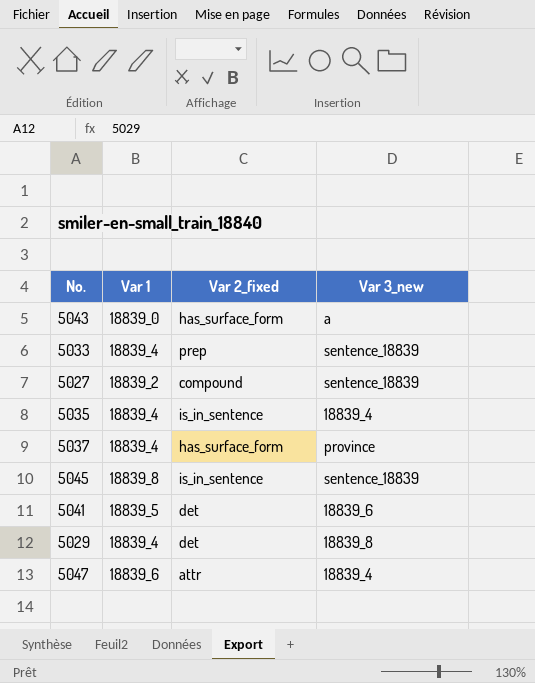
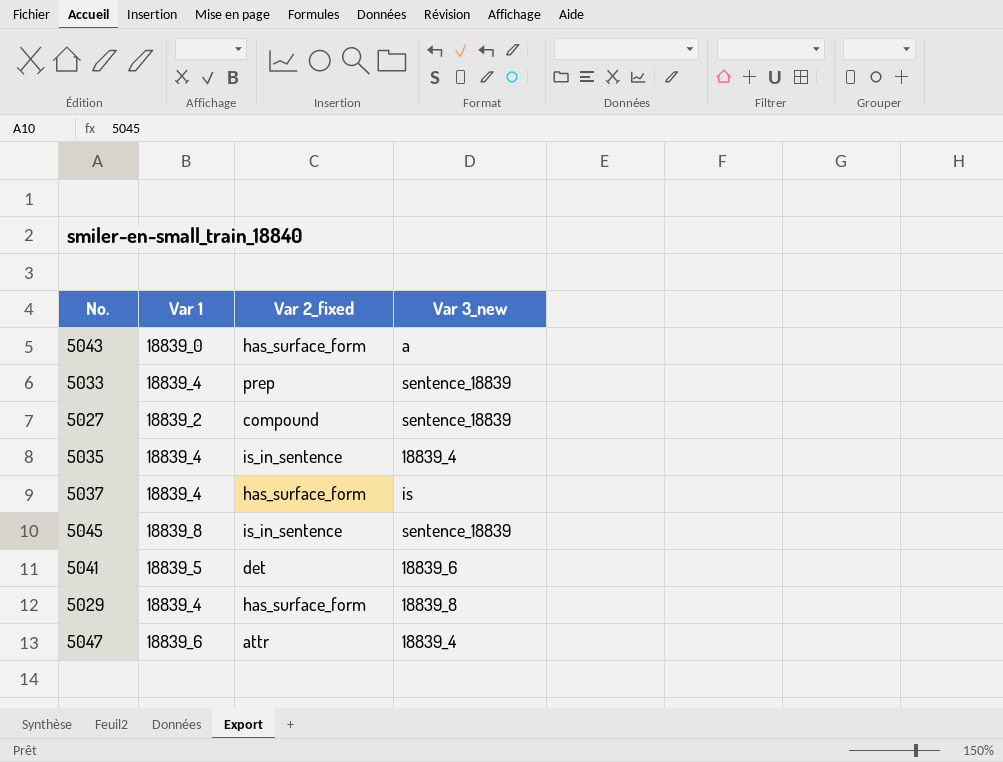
5037 | Var 3_new: province -> is
5029 | Var 2_fixed: det -> has_surface_form

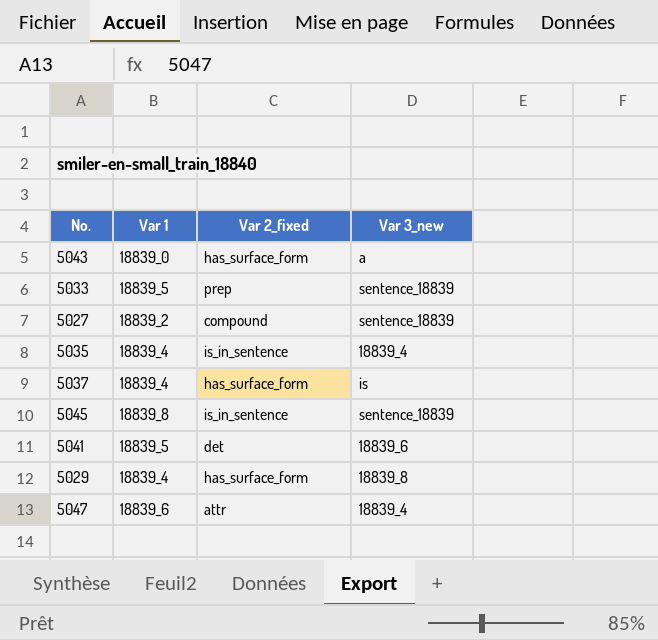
5033 | Var 1: 18839_4 -> 18839_5

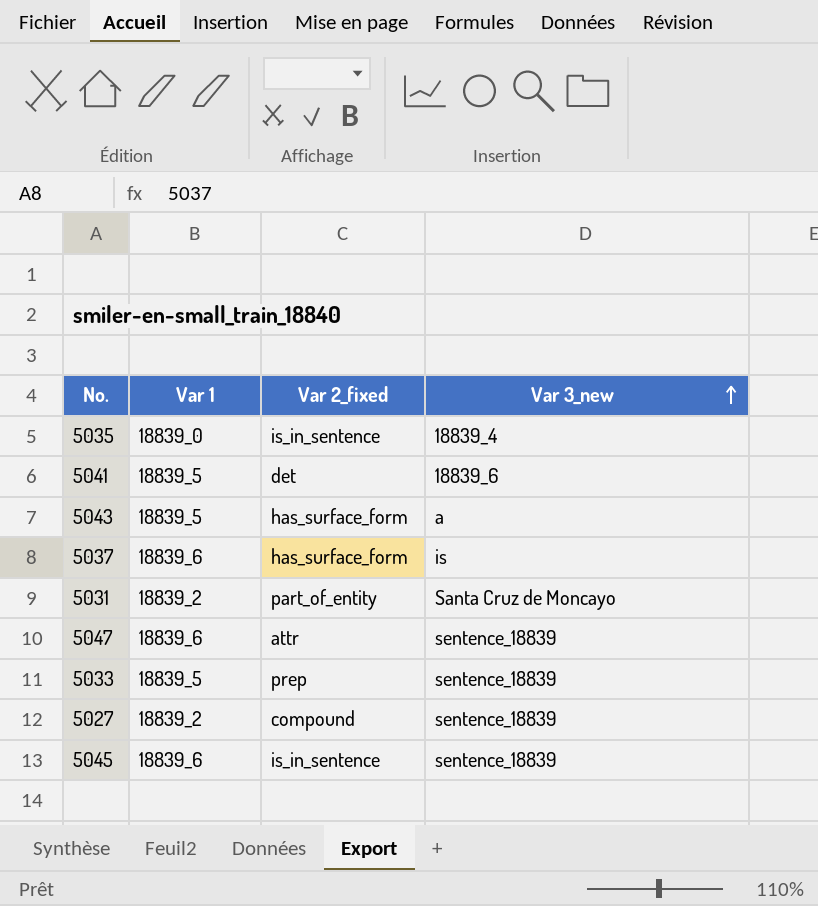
row order: none -> Var 3_new ascending
row 5029: 18839_4 | has_surface_form | 18839_8 -> none
5035 | Var 1: 18839_4 -> 18839_0
5043 | Var 1: 18839_0 -> 18839_5
5037 | Var 1: 18839_4 -> 18839_6
row 5031: none -> 18839_2 | part_of_entity | Santa Cruz de Moncayo
5047 | Var 3_new: 18839_4 -> sentence_18839
5045 | Var 1: 18839_8 -> 18839_6

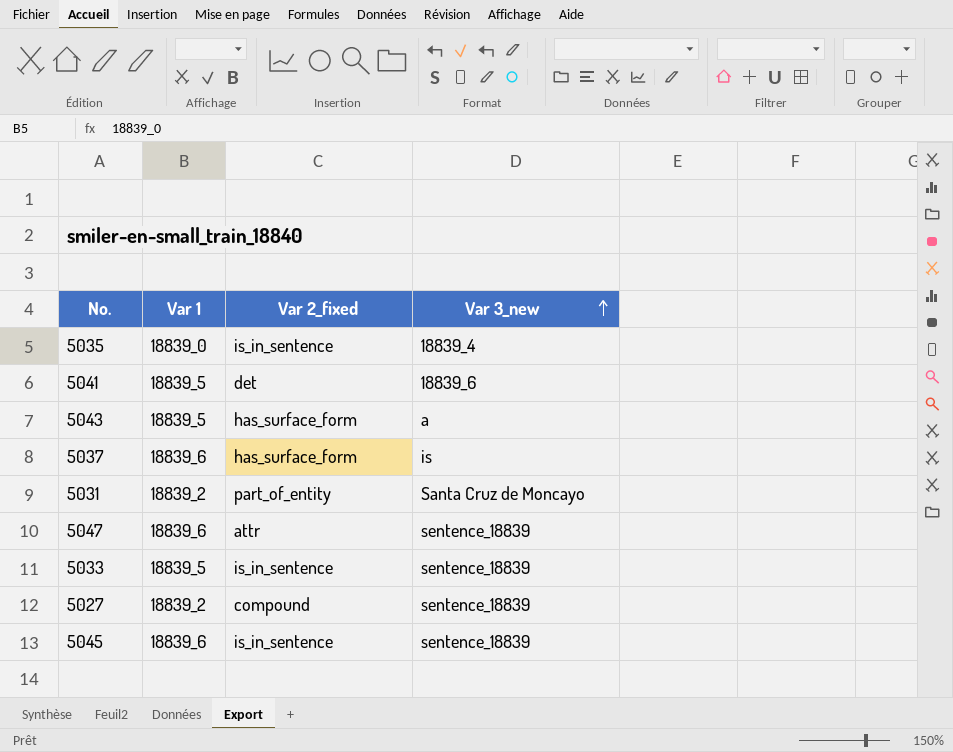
5033 | Var 2_fixed: prep -> is_in_sentence

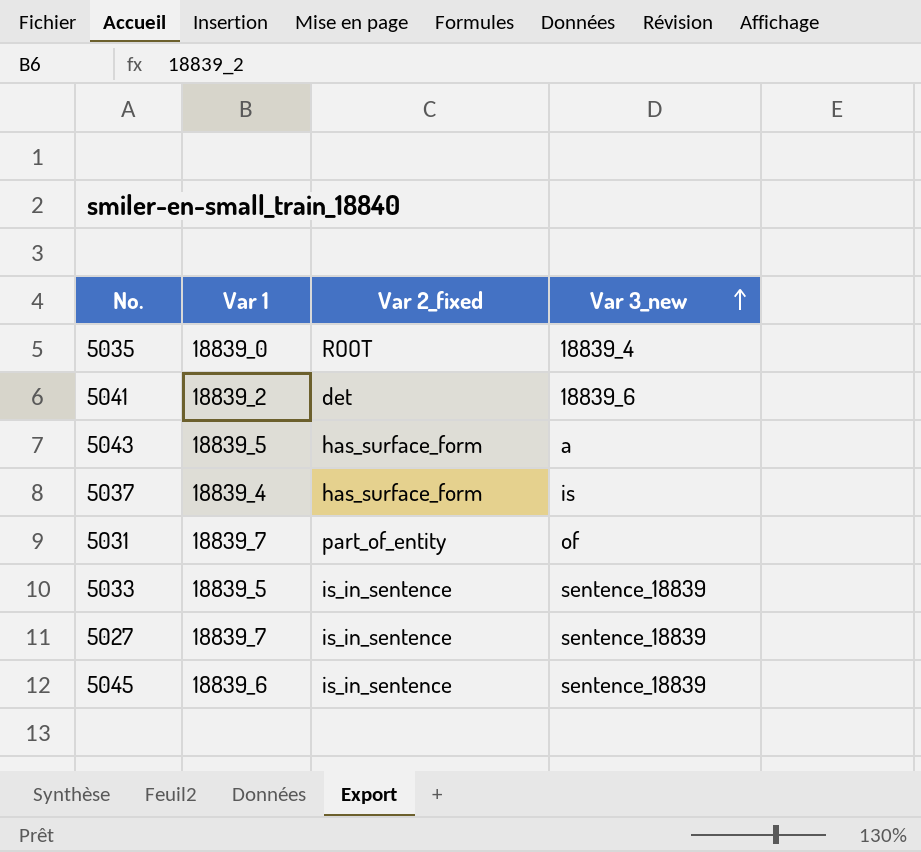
row 5047: 18839_6 | attr | sentence_18839 -> none
5035 | Var 2_fixed: is_in_sentence -> ROOT
5041 | Var 1: 18839_5 -> 18839_2
5037 | Var 1: 18839_6 -> 18839_4
5031 | Var 1: 18839_2 -> 18839_7
5031 | Var 3_new: Santa Cruz de Moncayo -> of
5027 | Var 1: 18839_2 -> 18839_7
5027 | Var 2_fixed: compound -> is_in_sentence

